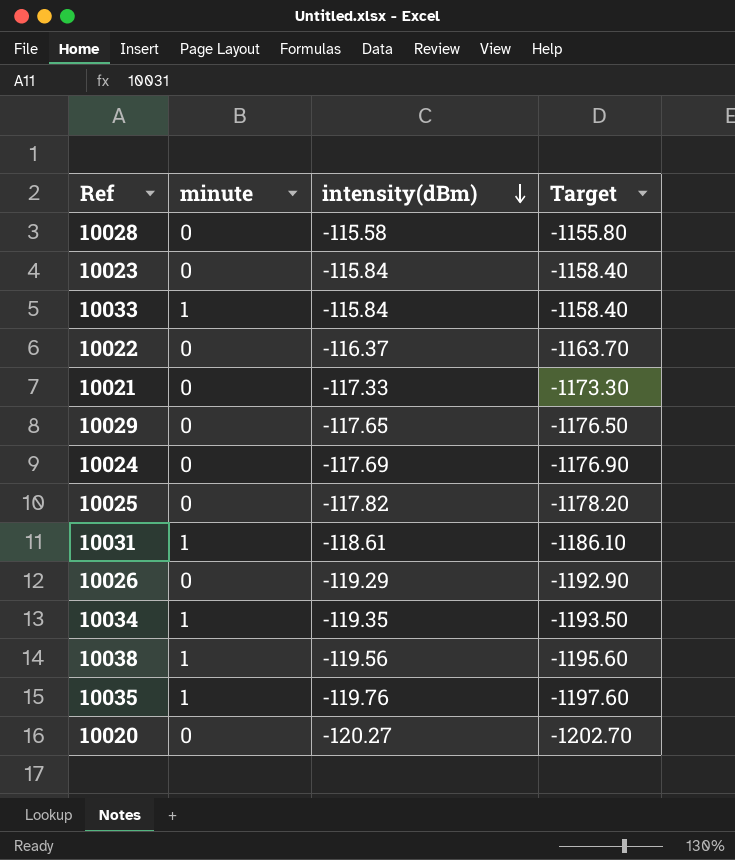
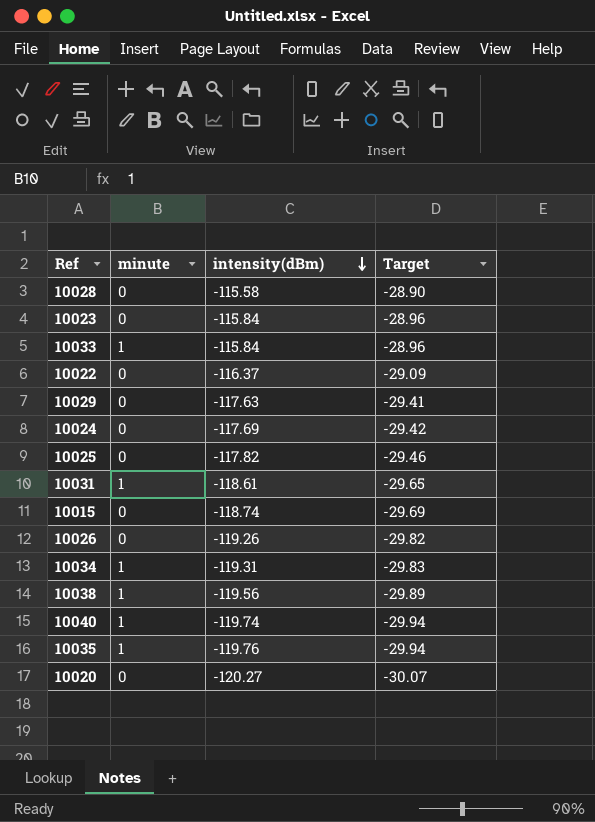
column Target | formula: [intensity(dBm)] * 10 -> [intensity(dBm)] * 0.25
row 10021: 0 | -117.33 | -1173.30 -> none
10029 | intensity(dBm): -117.65 -> -117.63
row 10015: none -> 0 | -118.74 | -29.69
10026 | intensity(dBm): -119.29 -> -119.26
10034 | intensity(dBm): -119.35 -> -119.31
row 10040: none -> 1 | -119.74 | -29.94

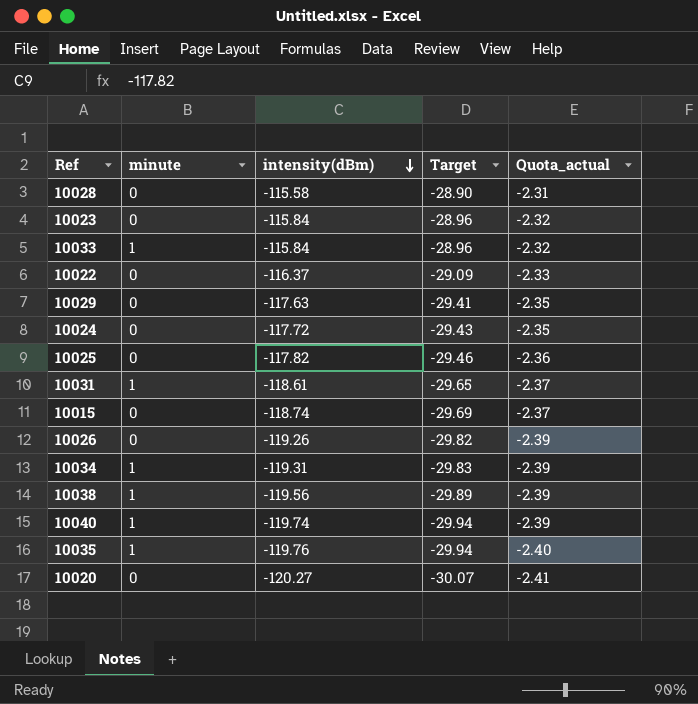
column Quota_actual | formula: none -> [intensity(dBm)] * 0.02
10024 | intensity(dBm): -117.69 -> -117.72
10024 | Target: -29.42 -> -29.43

